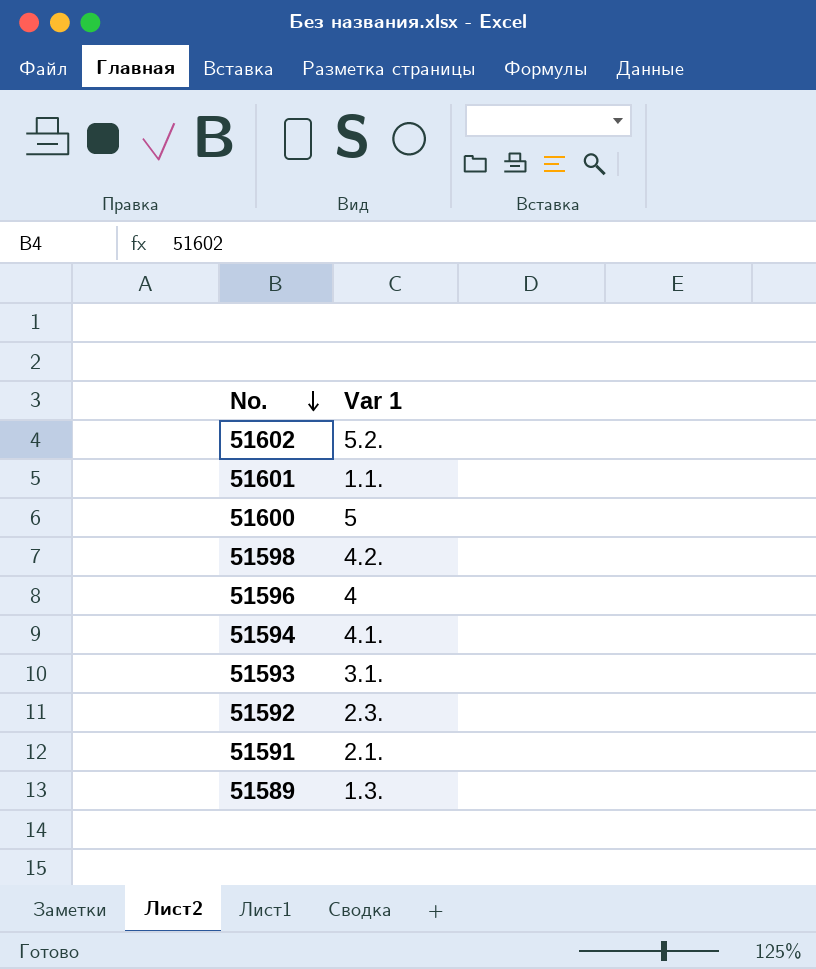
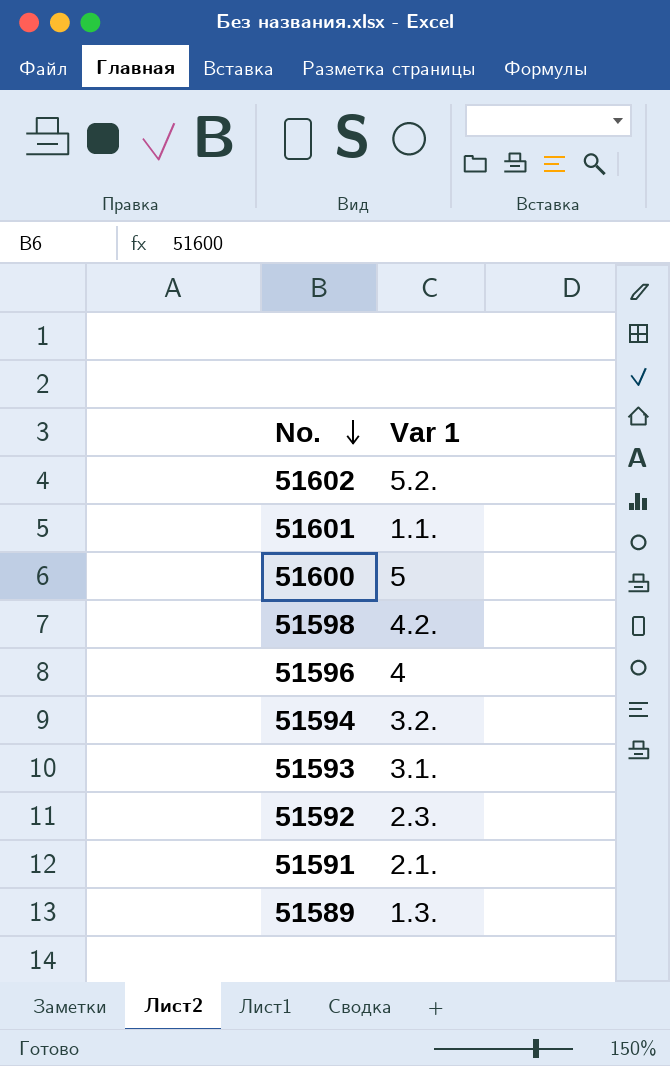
51594 | Var 1: 4.1. -> 3.2.

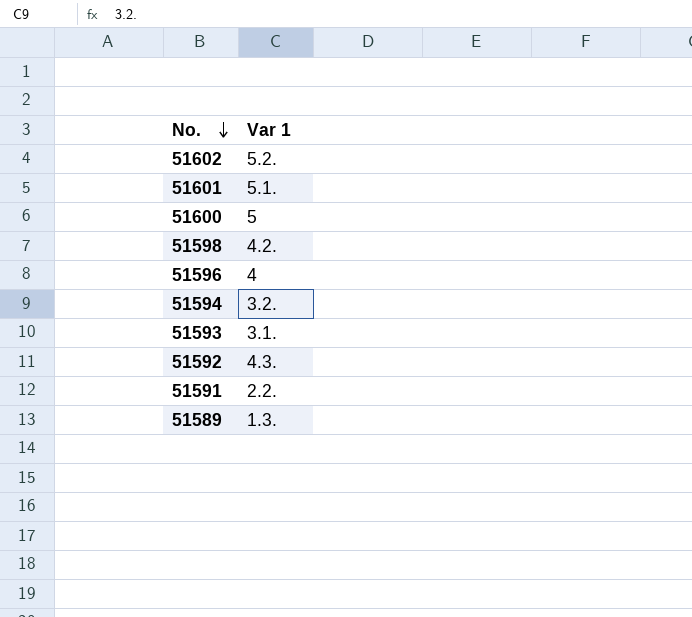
51601 | Var 1: 1.1. -> 5.1.
51592 | Var 1: 2.3. -> 4.3.
51591 | Var 1: 2.1. -> 2.2.

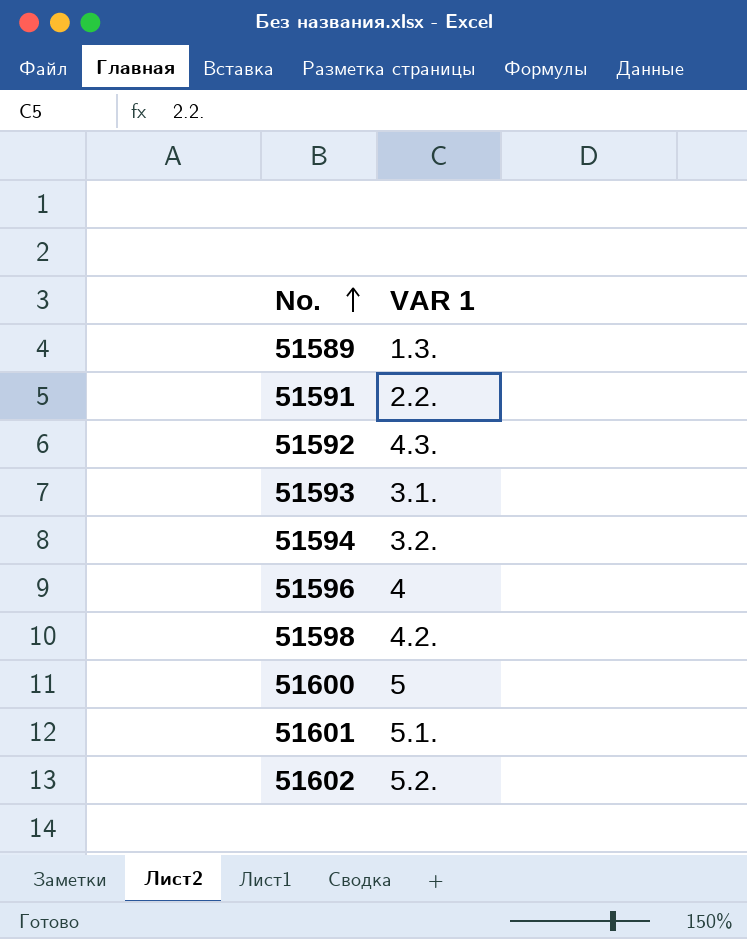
row order: No. descending -> No. ascending
column name: Var 1 -> VAR 1

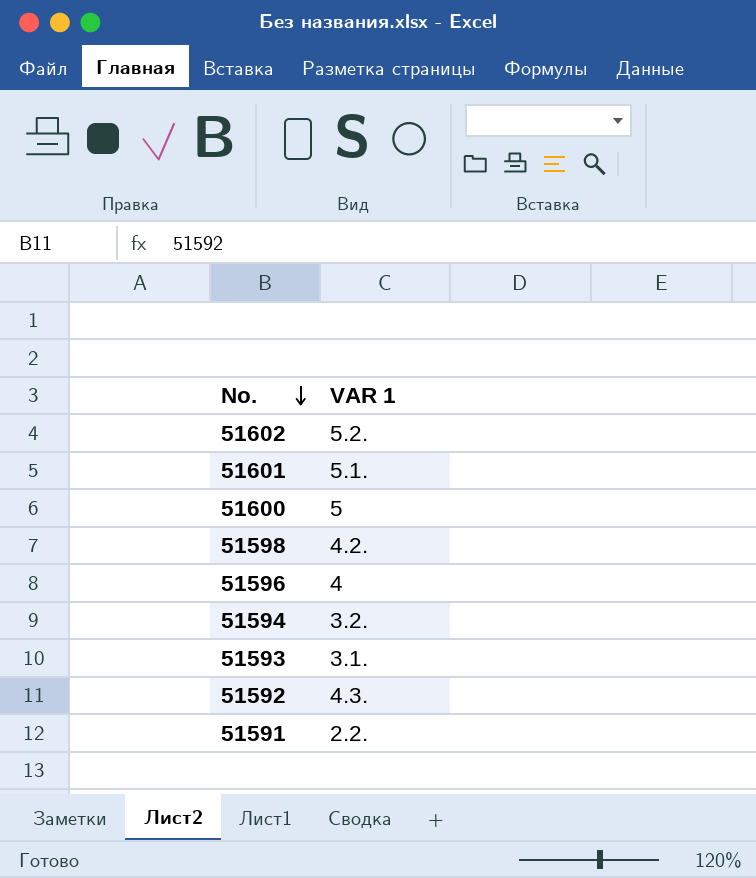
row order: No. ascending -> No. descending
row 51589: 1.3. -> none

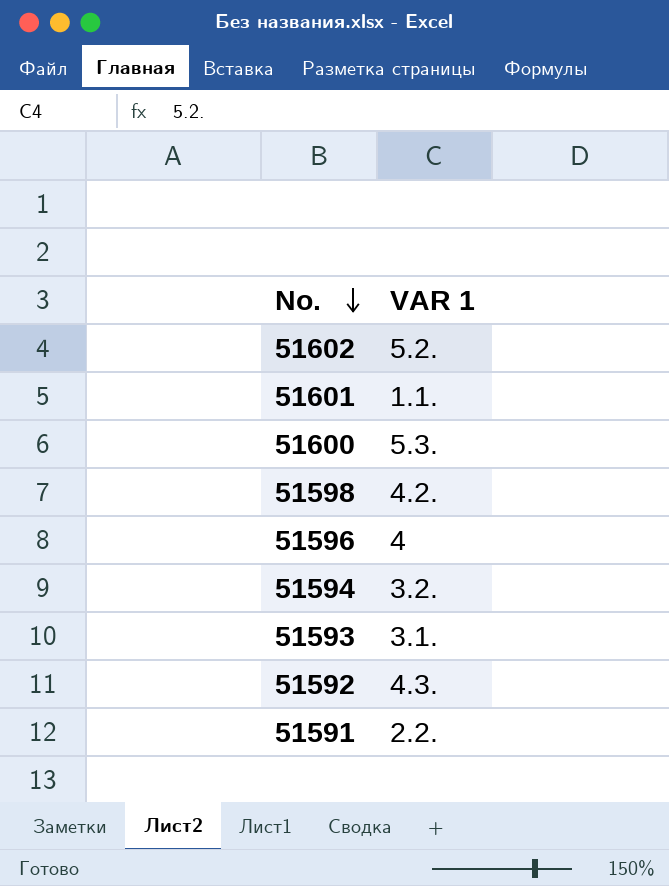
51601 | VAR 1: 5.1. -> 1.1.
51600 | VAR 1: 5 -> 5.3.

